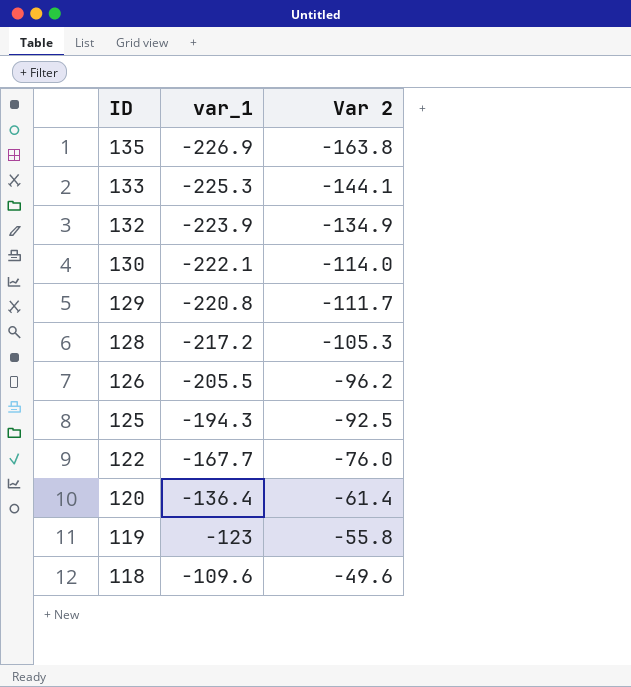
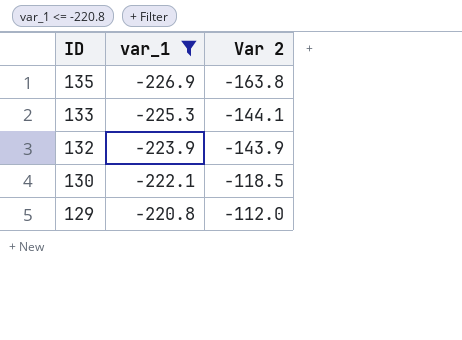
filter: none -> var_1 <= -220.8
132 | Var 2: -134.9 -> -143.9
130 | Var 2: -114.0 -> -118.5
129 | Var 2: -111.7 -> -112.0

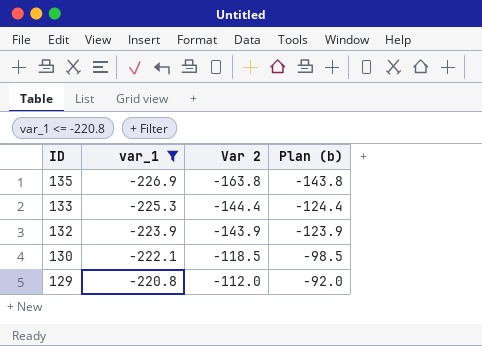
column Plan (b) | formula: none -> [Var 2] + 20
133 | Var 2: -144.1 -> -144.4

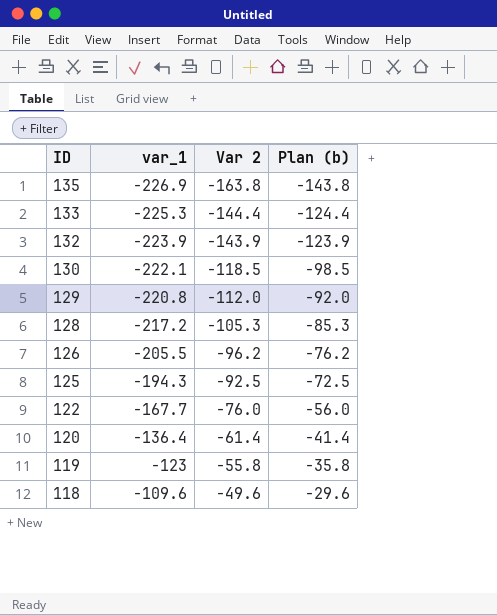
filter: var_1 <= -220.8 -> none

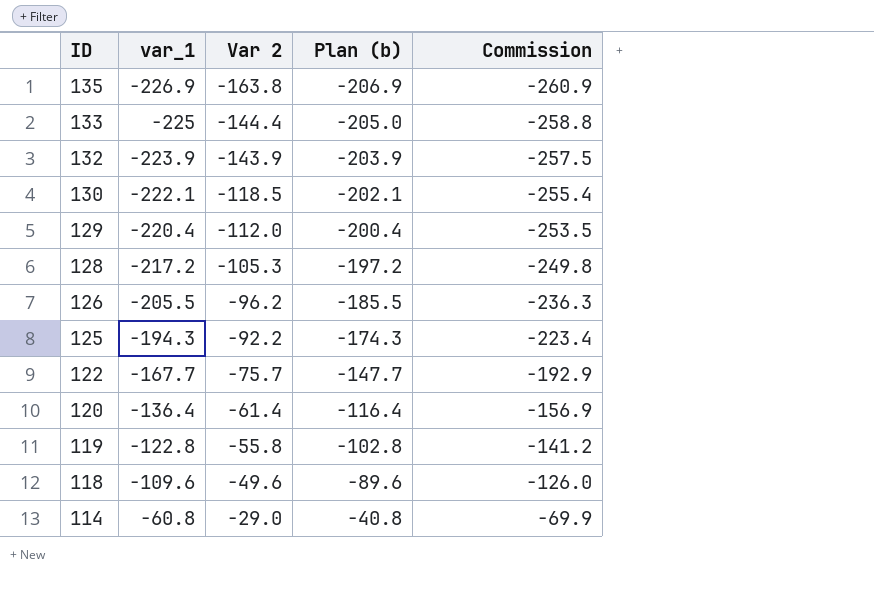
column Plan (b) | formula: [Var 2] + 20 -> [var_1] + 20
column Commission | formula: none -> [var_1] * 1.15
133 | var_1: -225.3 -> -225
129 | var_1: -220.8 -> -220.4
125 | Var 2: -92.5 -> -92.2
122 | Var 2: -76.0 -> -75.7
119 | var_1: -123 -> -122.8
row 114: none -> -60.8 | -29.0 | -40.8 | -69.9

